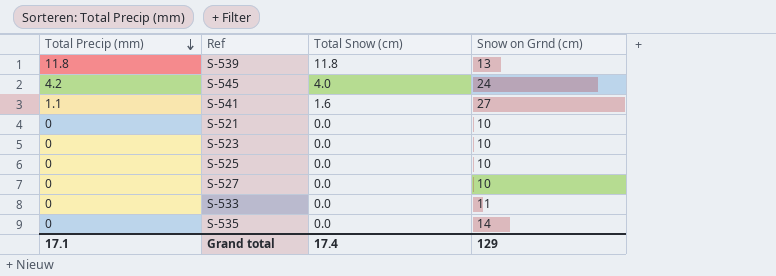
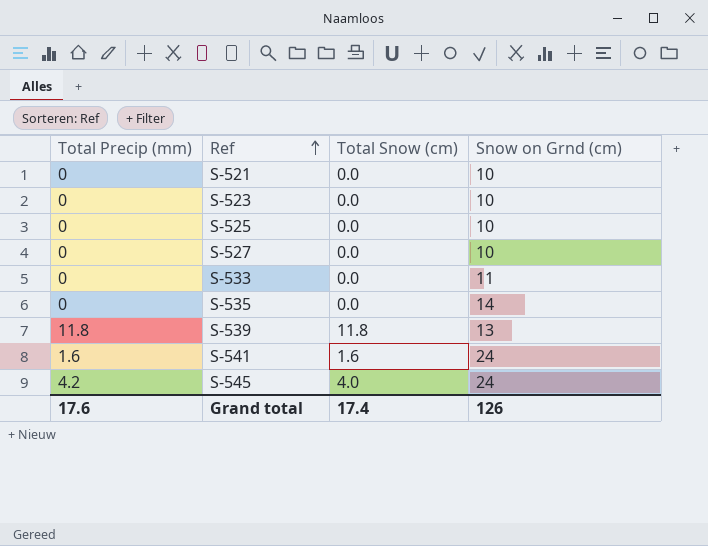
row order: Total Precip (mm) descending -> Ref ascending
S-541 | Total Precip (mm): 1.1 -> 1.6
S-541 | Snow on Grnd (cm): 27 -> 24
Grand total | Total Precip (mm): 17.1 -> 17.6
Grand total | Snow on Grnd (cm): 129 -> 126

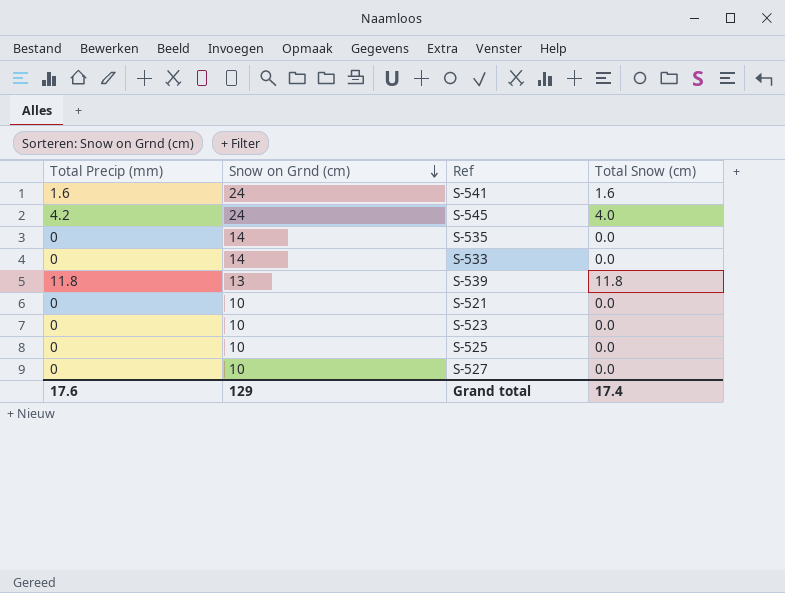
row order: Ref ascending -> Snow on Grnd (cm) descending
column Snow on Grnd (cm) | position: 4 -> 2
S-533 | Snow on Grnd (cm): 11 -> 14
Grand total | Snow on Grnd (cm): 126 -> 129

